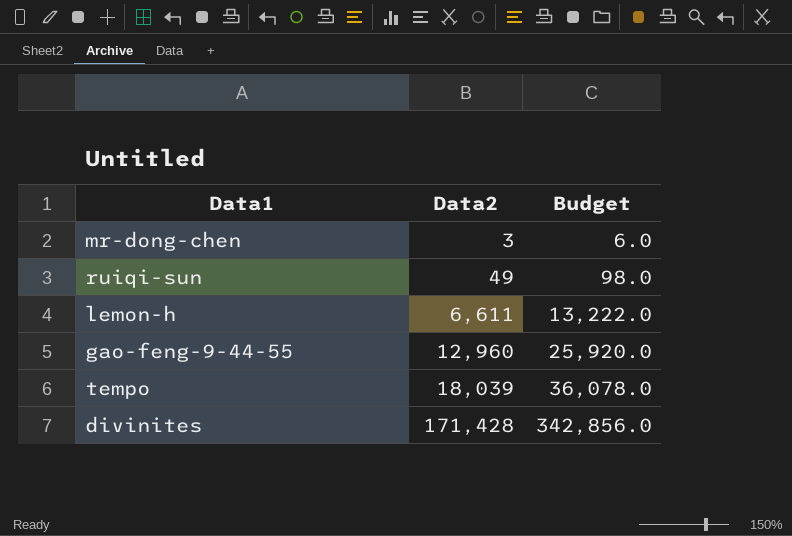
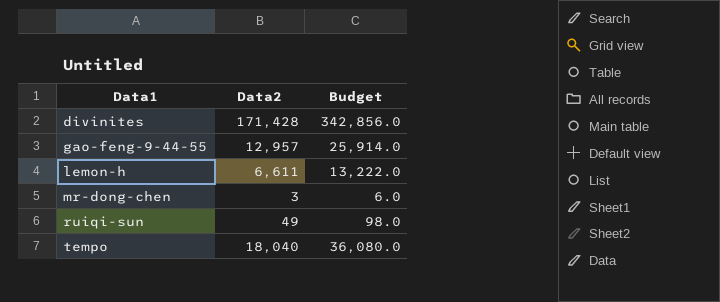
row order: Data2 ascending -> Data1 ascending
gao-feng-9-44-55 | Data2: 12,960 -> 12,957
gao-feng-9-44-55 | Budget: 25,920.0 -> 25,914.0
tempo | Data2: 18,039 -> 18,040
tempo | Budget: 36,078.0 -> 36,080.0

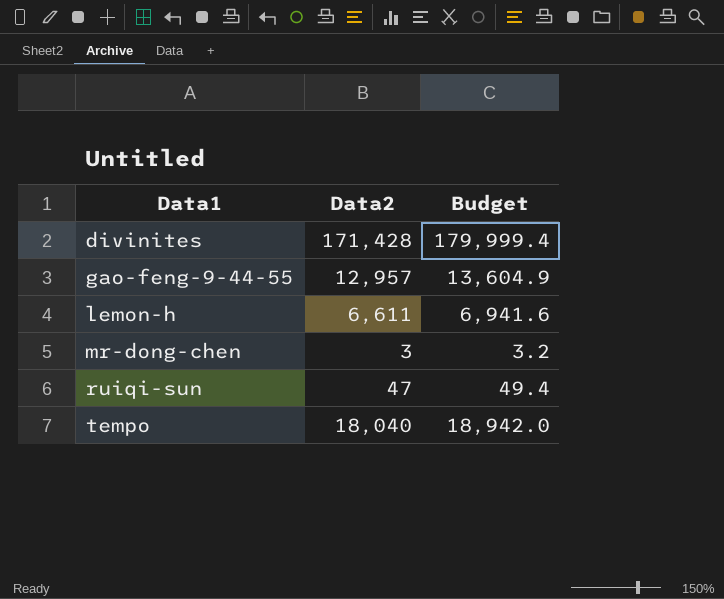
column Budget | formula: [Data2] * 2 -> [Data2] * 1.05
ruiqi-sun | Data2: 49 -> 47

